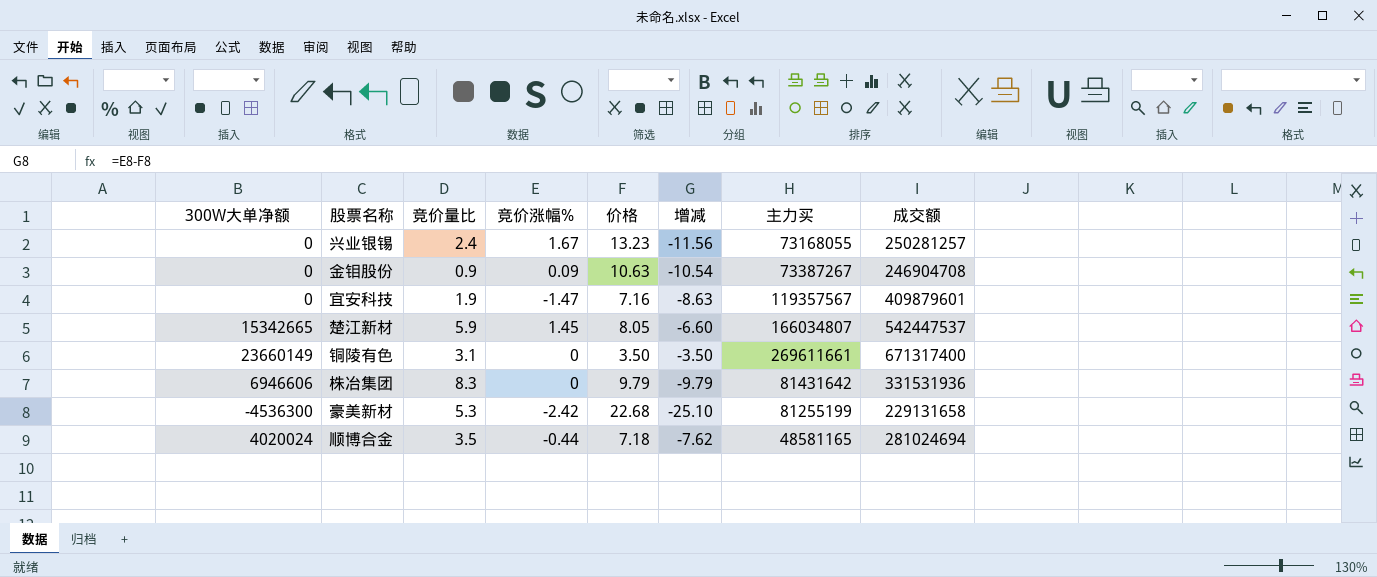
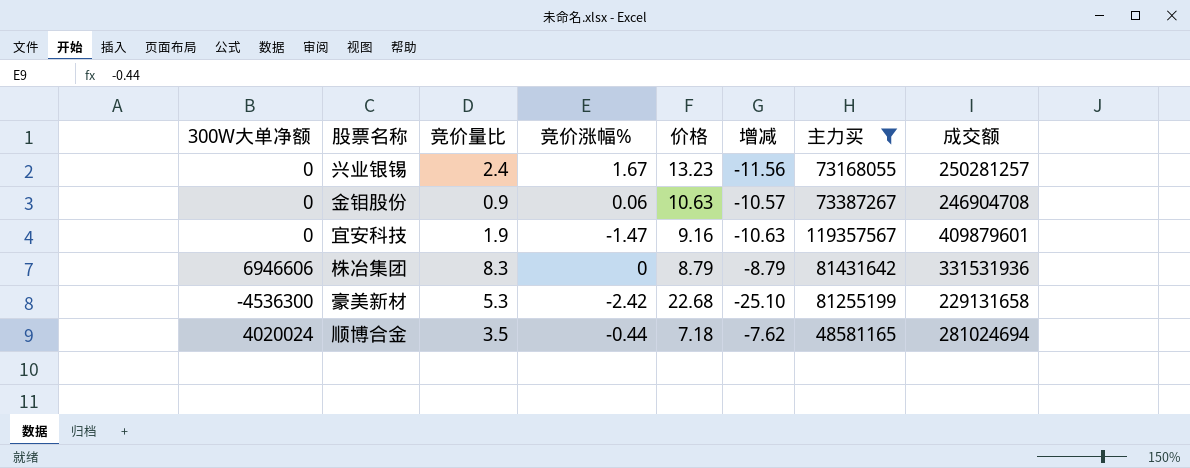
filter: none -> 主力买 <= 119357567
金钼股份 | 竞价涨幅%: 0.09 -> 0.06
金钼股份 | 增减: -10.54 -> -10.57
宜安科技 | 价格: 7.16 -> 9.16
宜安科技 | 增减: -8.63 -> -10.63
株冶集团 | 价格: 9.79 -> 8.79
株冶集团 | 增减: -9.79 -> -8.79

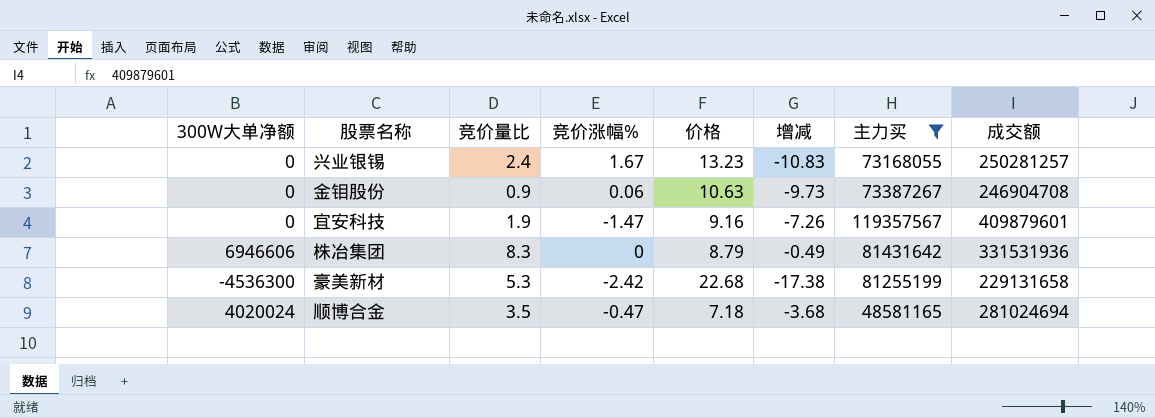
column 增减 | formula: [竞价涨幅%] - [价格] -> [竞价量比] - [价格]
顺博合金 | 竞价涨幅%: -0.44 -> -0.47

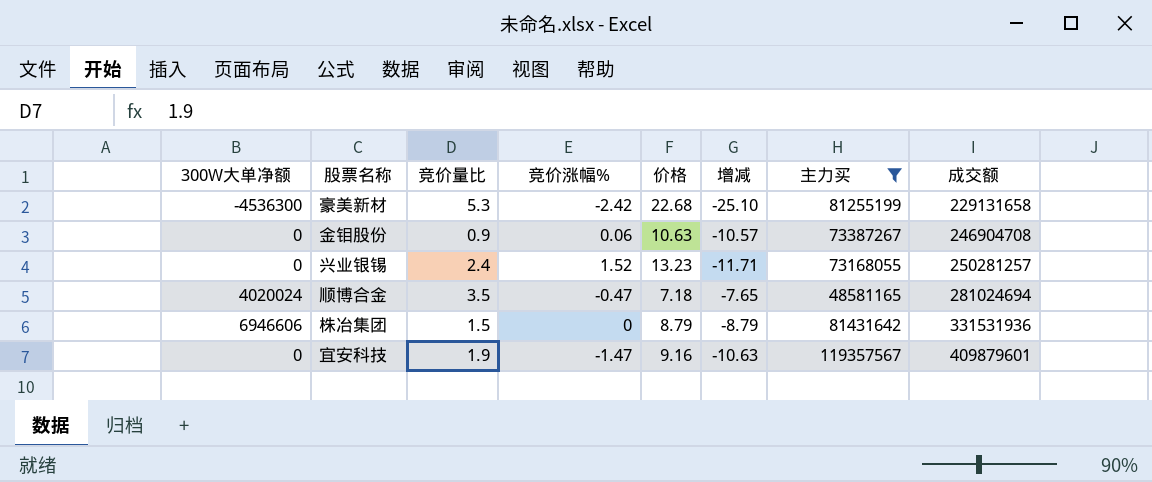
row order: none -> 成交额 ascending
column 增减 | formula: [竞价量比] - [价格] -> [竞价涨幅%] - [价格]
兴业银锡 | 竞价涨幅%: 1.67 -> 1.52
株冶集团 | 竞价量比: 8.3 -> 1.5

